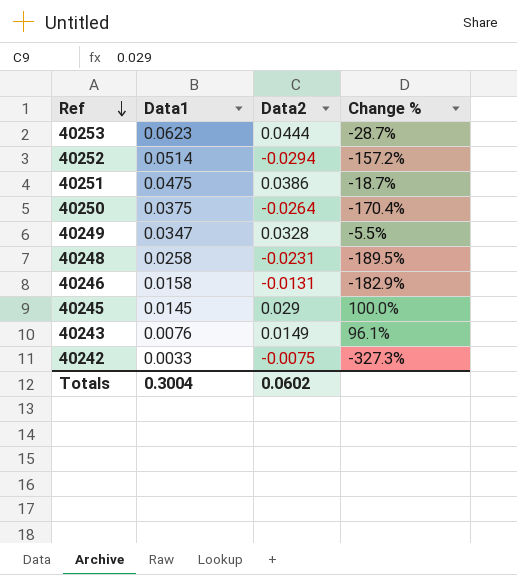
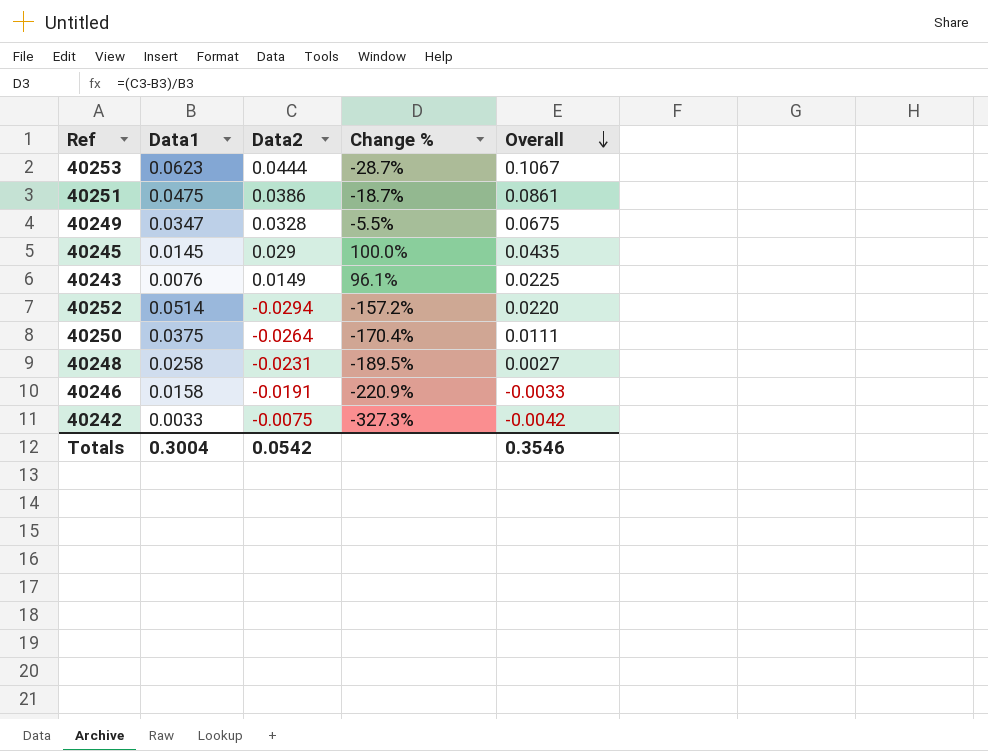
row order: Ref descending -> Overall descending
column Overall | formula: none -> [Data1] + [Data2]
40246 | Data2: -0.0131 -> -0.0191
40246 | Change %: -182.9% -> -220.9%
Totals | Data2: 0.0602 -> 0.0542

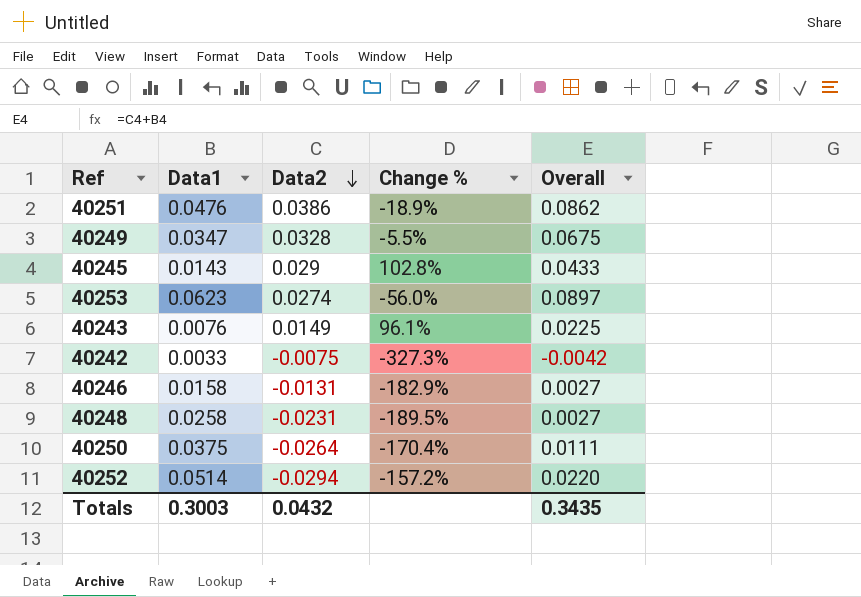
row order: Overall descending -> Data2 descending
40251 | Data1: 0.0475 -> 0.0476
40251 | Change %: -18.7% -> -18.9%
40251 | Overall: 0.0861 -> 0.0862
40245 | Data1: 0.0145 -> 0.0143
40245 | Change %: 100.0% -> 102.8%
40245 | Overall: 0.0435 -> 0.0433
40253 | Data2: 0.0444 -> 0.0274
40253 | Change %: -28.7% -> -56.0%
40253 | Overall: 0.1067 -> 0.0897
40246 | Data2: -0.0191 -> -0.0131
40246 | Change %: -220.9% -> -182.9%
40246 | Overall: -0.0033 -> 0.0027
Totals | Data1: 0.3004 -> 0.3003
Totals | Data2: 0.0542 -> 0.0432
Totals | Overall: 0.3546 -> 0.3435

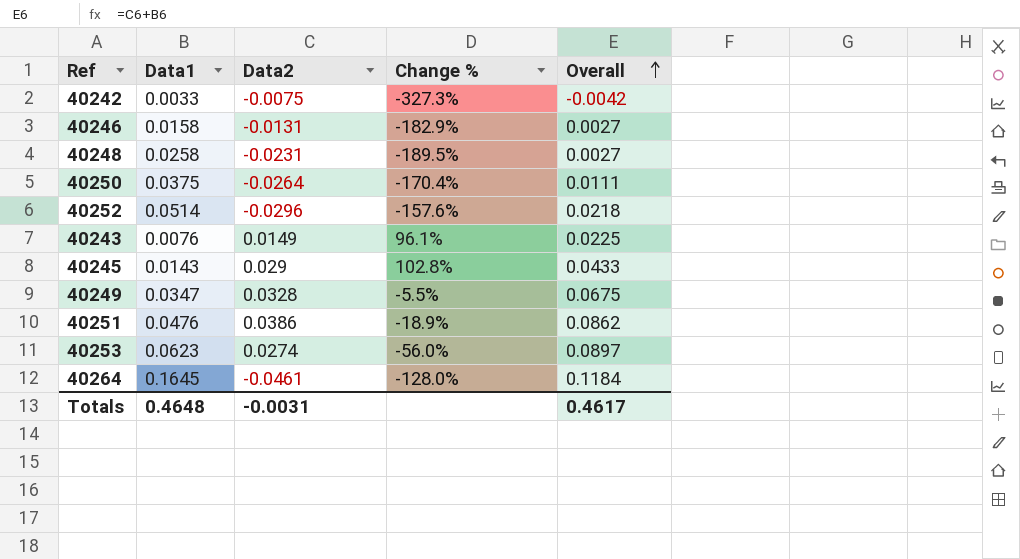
row order: Data2 descending -> Overall ascending
40252 | Data2: -0.0294 -> -0.0296
40252 | Change %: -157.2% -> -157.6%
40252 | Overall: 0.0220 -> 0.0218
row 40264: none -> 0.1645 | -0.0461 | -128.0% | 0.1184
Totals | Data1: 0.3003 -> 0.4648
Totals | Data2: 0.0432 -> -0.0031
Totals | Overall: 0.3435 -> 0.4617

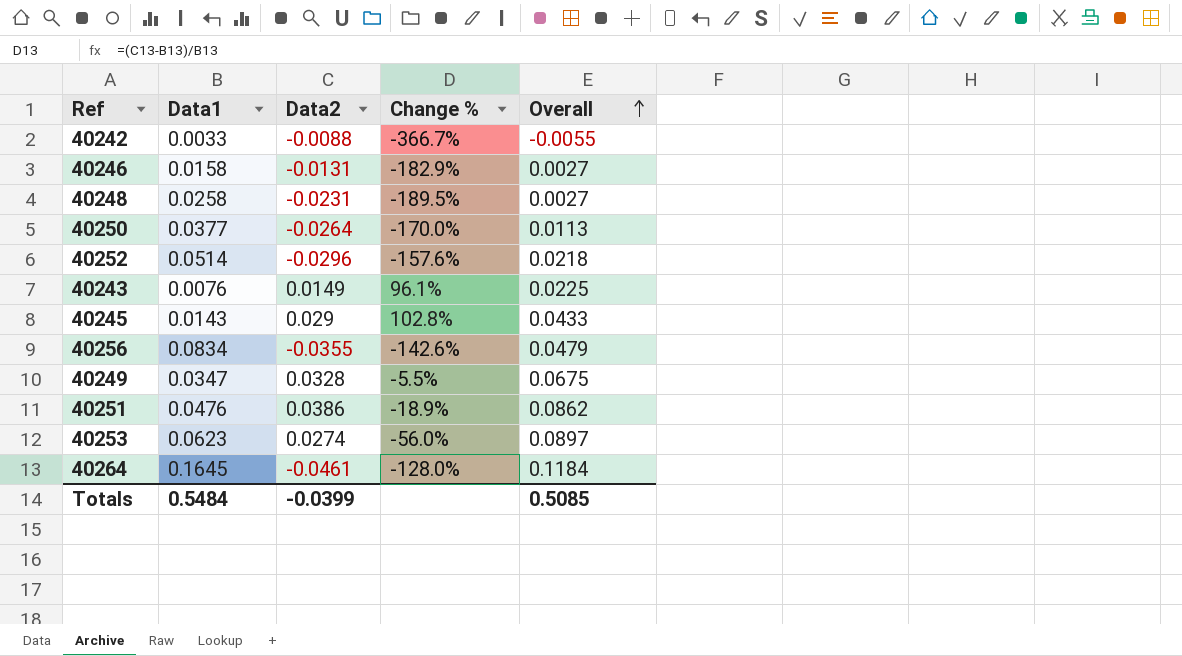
40242 | Data2: -0.0075 -> -0.0088
40242 | Change %: -327.3% -> -366.7%
40242 | Overall: -0.0042 -> -0.0055
40250 | Data1: 0.0375 -> 0.0377
40250 | Change %: -170.4% -> -170.0%
40250 | Overall: 0.0111 -> 0.0113
row 40256: none -> 0.0834 | -0.0355 | -142.6% | 0.0479
Totals | Data1: 0.4648 -> 0.5484
Totals | Data2: -0.0031 -> -0.0399
Totals | Overall: 0.4617 -> 0.5085

